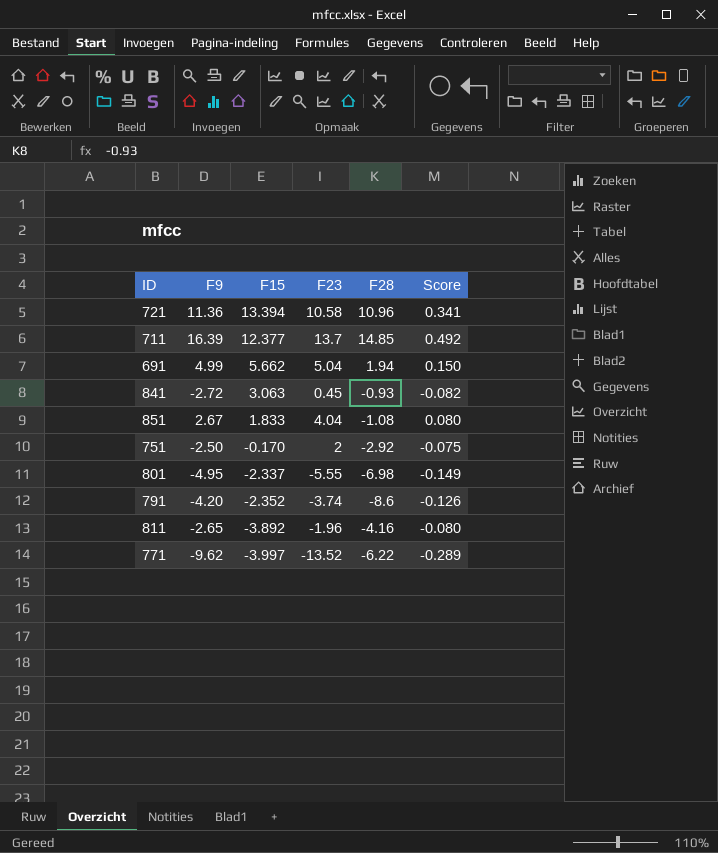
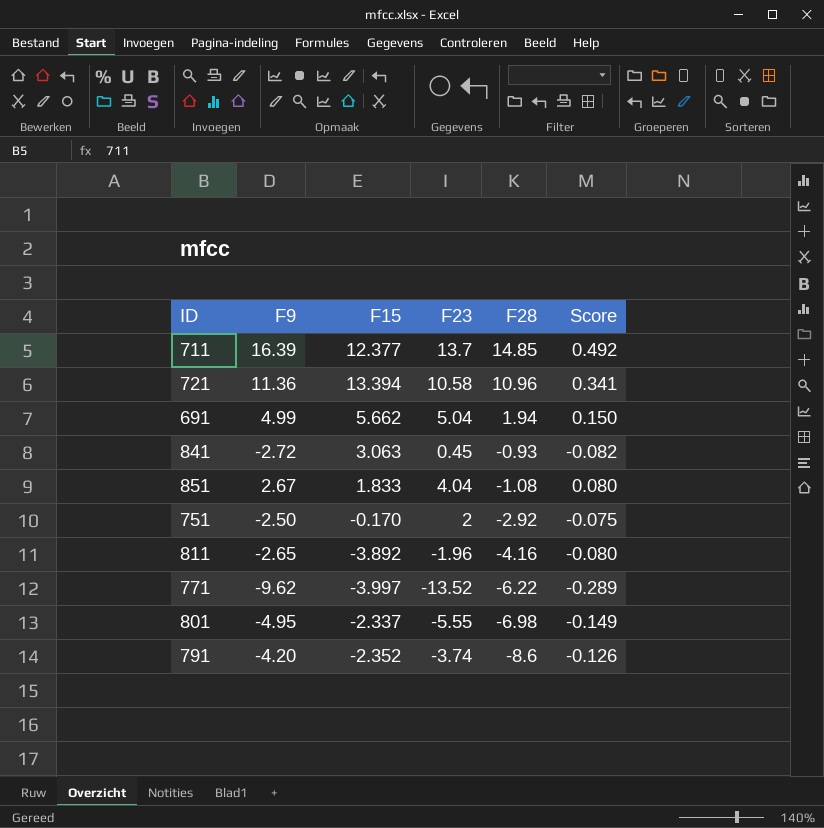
row order: F15 descending -> F28 descending

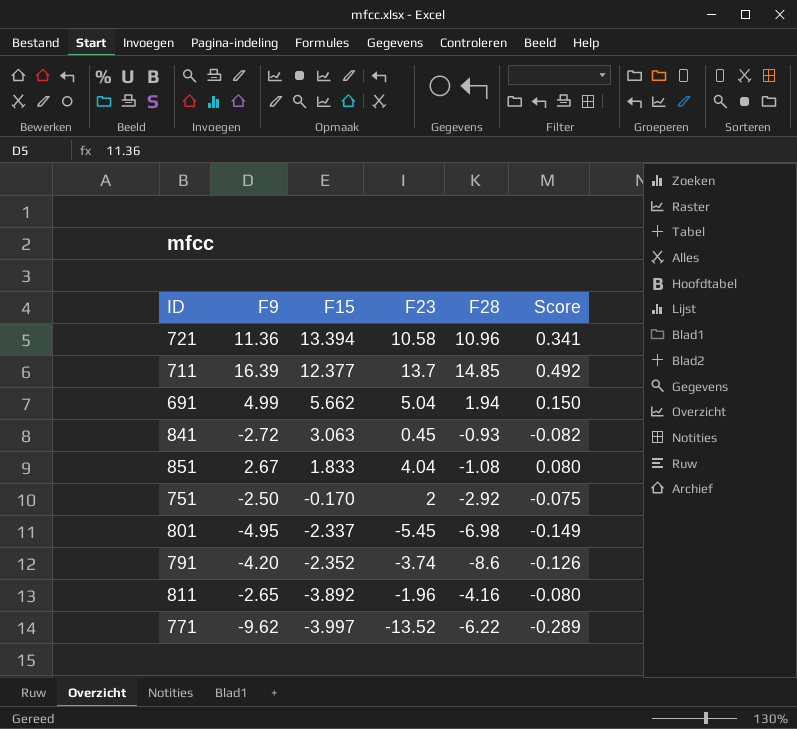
row order: F28 descending -> F15 descending
801 | F23: -5.55 -> -5.45

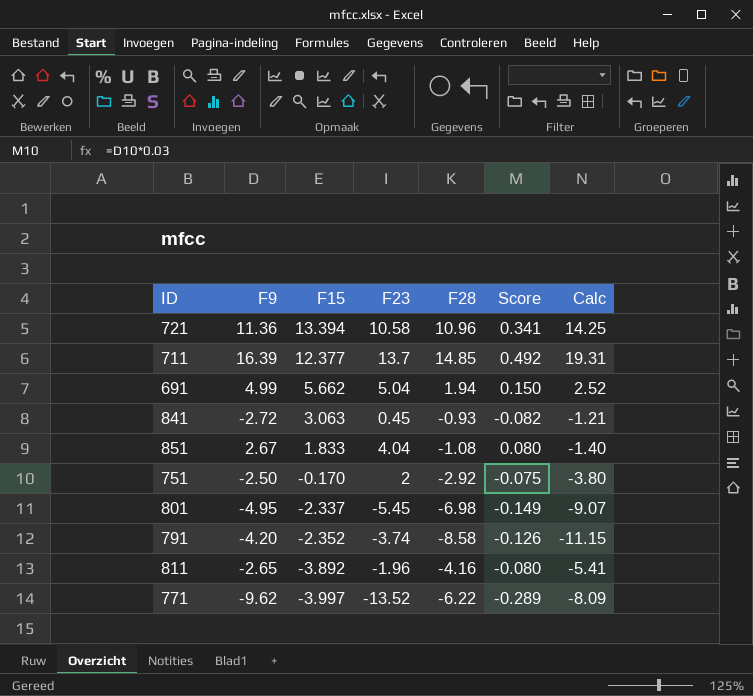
column Calc | formula: none -> [F28] * 1.3
791 | F28: -8.6 -> -8.58

